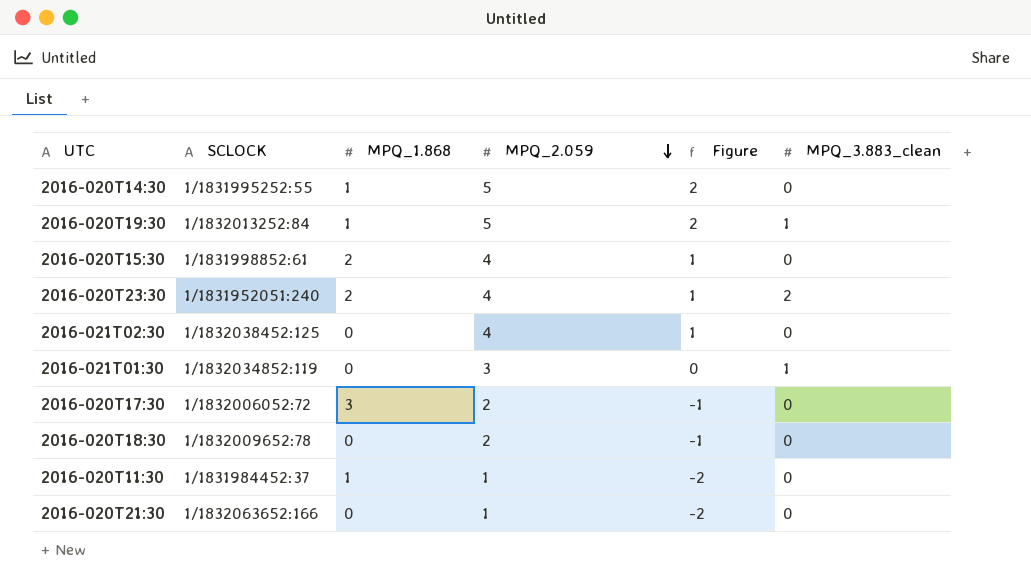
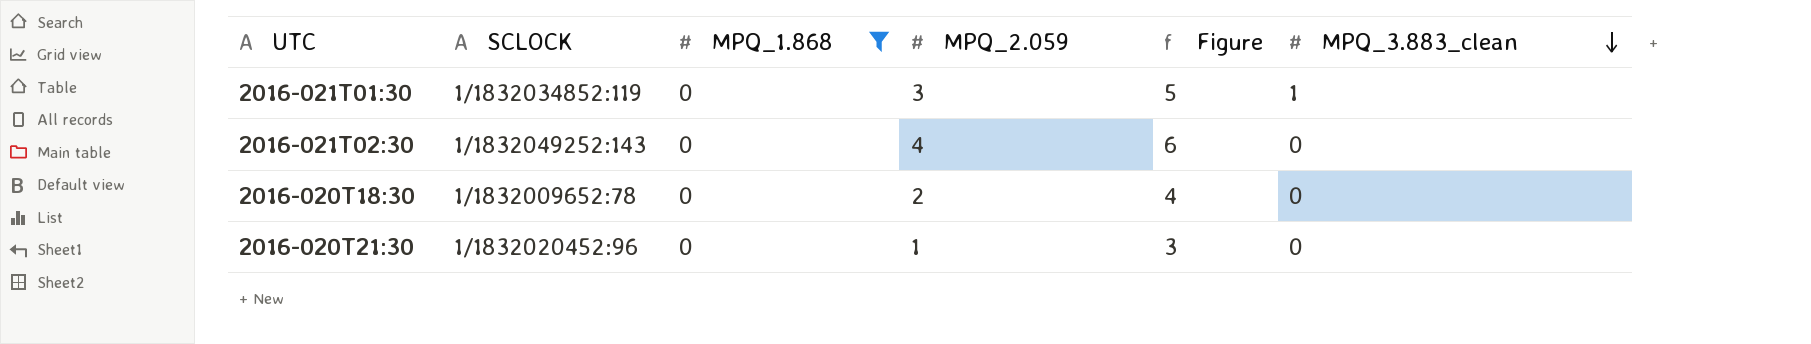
filter: none -> MPQ_1.868 = 0
row order: MPQ_2.059 descending -> MPQ_3.883_clean descending
column Figure | formula: [MPQ_2.059] - 3 -> [MPQ_2.059] + 2
2016-021T02:30 | SCLOCK: 1/1832038452:125 -> 1/1832049252:143
2016-020T21:30 | SCLOCK: 1/1832063652:166 -> 1/1832020452:96

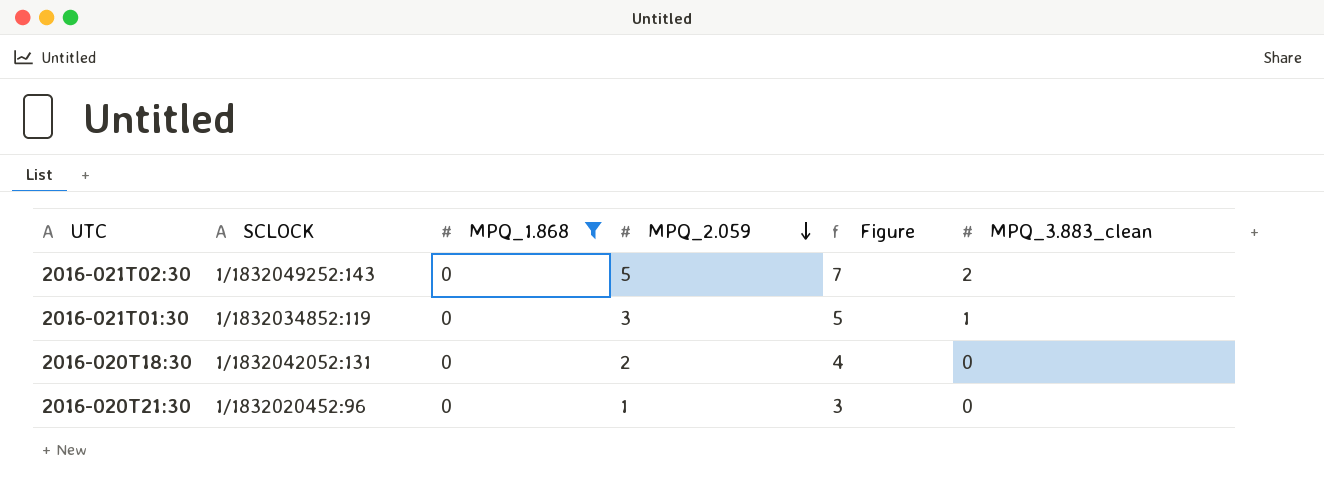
row order: MPQ_3.883_clean descending -> MPQ_2.059 descending
2016-021T02:30 | MPQ_2.059: 4 -> 5
2016-021T02:30 | Figure: 6 -> 7
2016-021T02:30 | MPQ_3.883_clean: 0 -> 2
2016-020T18:30 | SCLOCK: 1/1832009652:78 -> 1/1832042052:131

